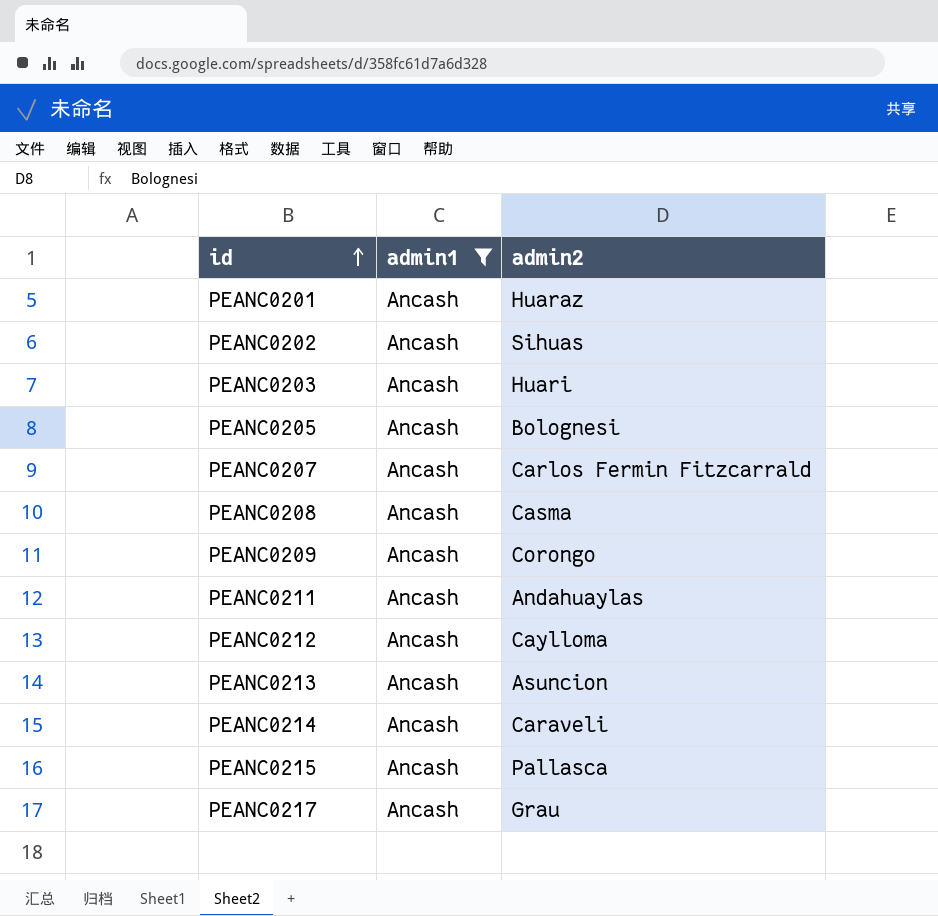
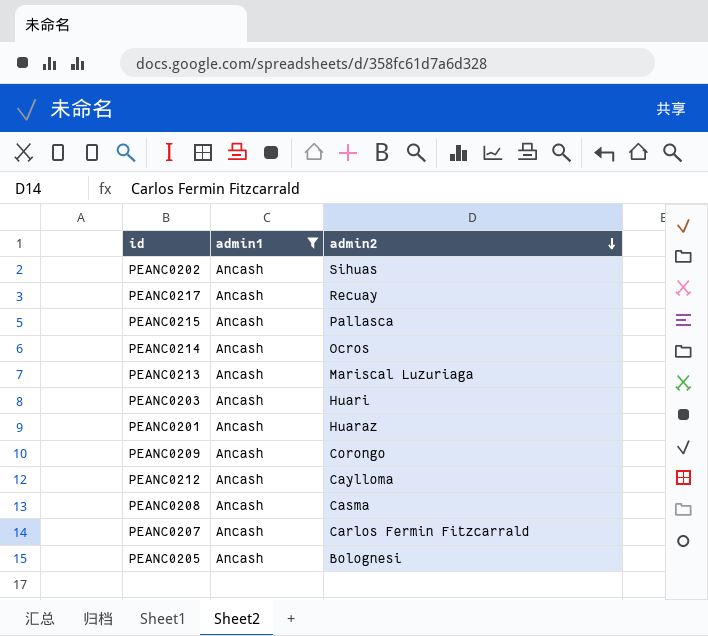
row order: id ascending -> admin2 descending
row PEANC0211: Ancash | Andahuaylas -> none
PEANC0217 | admin2: Grau -> Recuay
PEANC0214 | admin2: Caraveli -> Ocros
PEANC0213 | admin2: Asuncion -> Mariscal Luzuriaga

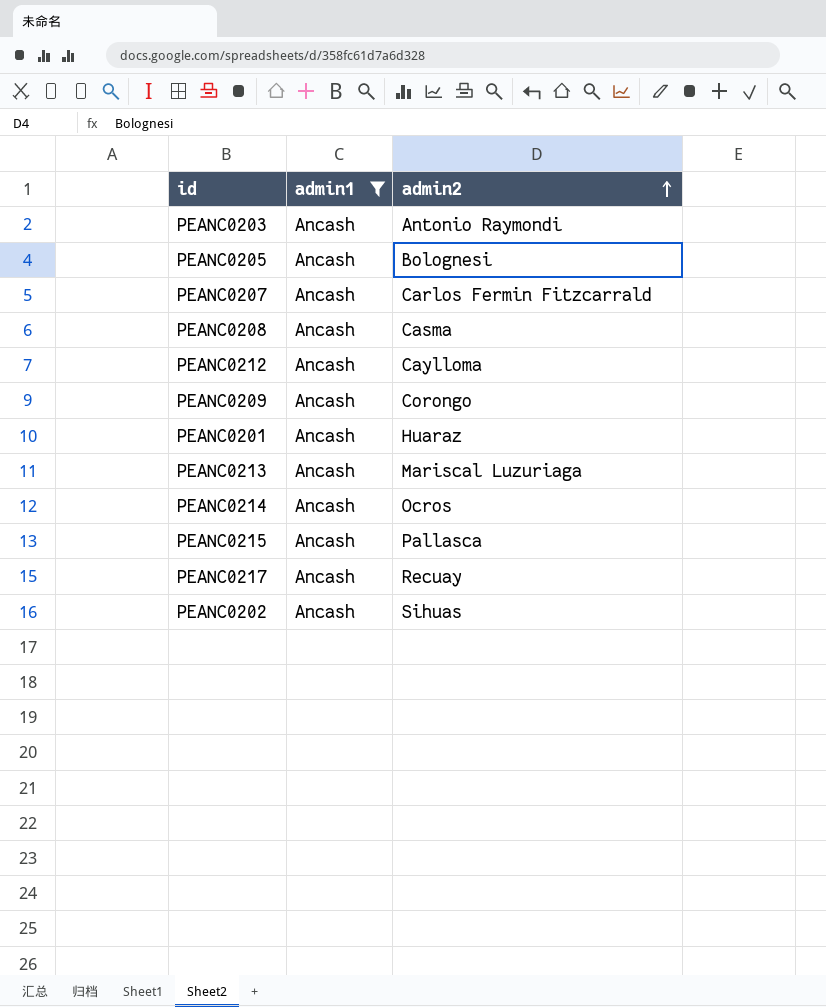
row order: admin2 descending -> admin2 ascending
PEANC0203 | admin2: Huari -> Antonio Raymondi

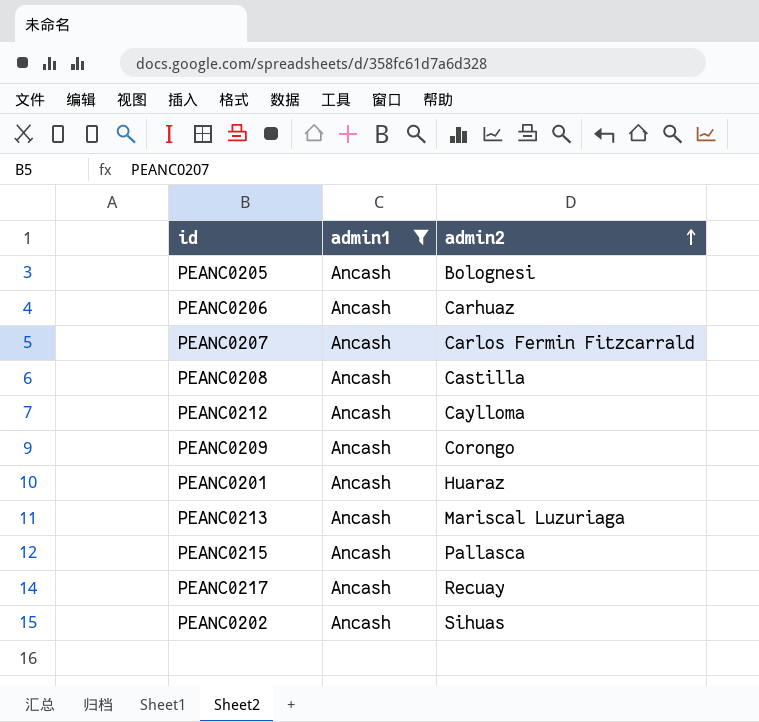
row PEANC0203: Ancash | Antonio Raymondi -> none
row PEANC0214: Ancash | Ocros -> none
row PEANC0206: none -> Ancash | Carhuaz
PEANC0208 | admin2: Casma -> Castilla

